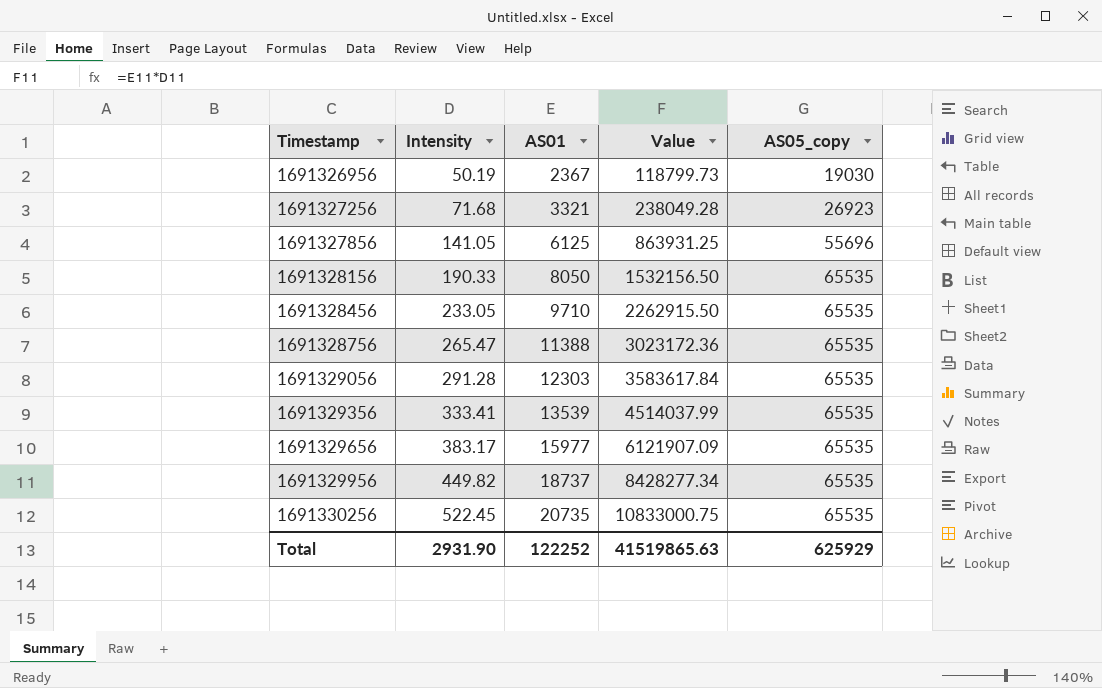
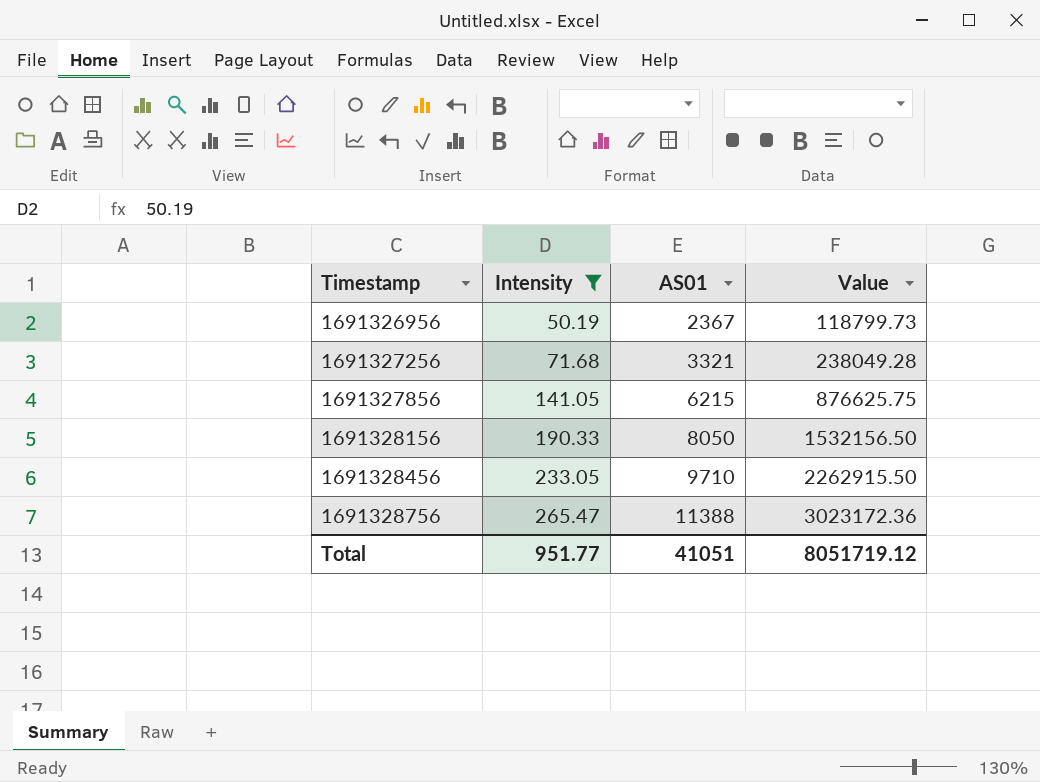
filter: none -> Intensity <= 265.47
column AS05_copy | position: 5 -> none
1691327856 | AS01: 6125 -> 6215
1691327856 | Value: 863931.25 -> 876625.75
Total | Intensity: 2931.90 -> 951.77
Total | AS01: 122252 -> 41051
Total | Value: 41519865.63 -> 8051719.12

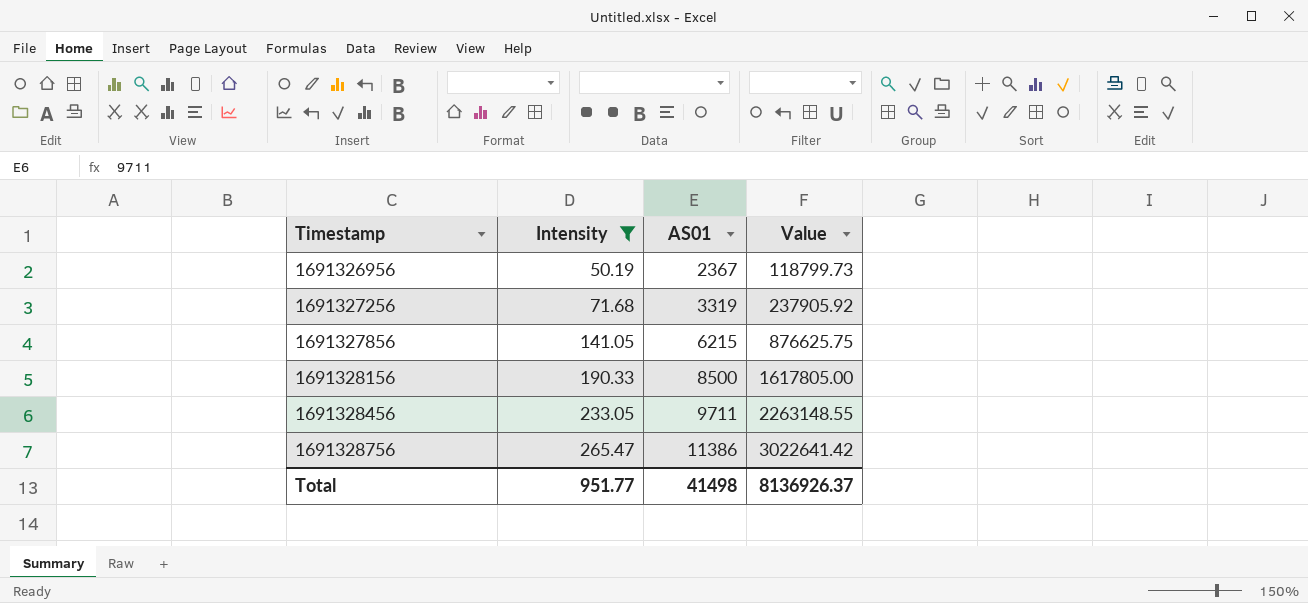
1691327256 | AS01: 3321 -> 3319
1691327256 | Value: 238049.28 -> 237905.92
1691328156 | AS01: 8050 -> 8500
1691328156 | Value: 1532156.50 -> 1617805.00
1691328456 | AS01: 9710 -> 9711
1691328456 | Value: 2262915.50 -> 2263148.55
1691328756 | AS01: 11388 -> 11386
1691328756 | Value: 3023172.36 -> 3022641.42
Total | AS01: 41051 -> 41498
Total | Value: 8051719.12 -> 8136926.37

